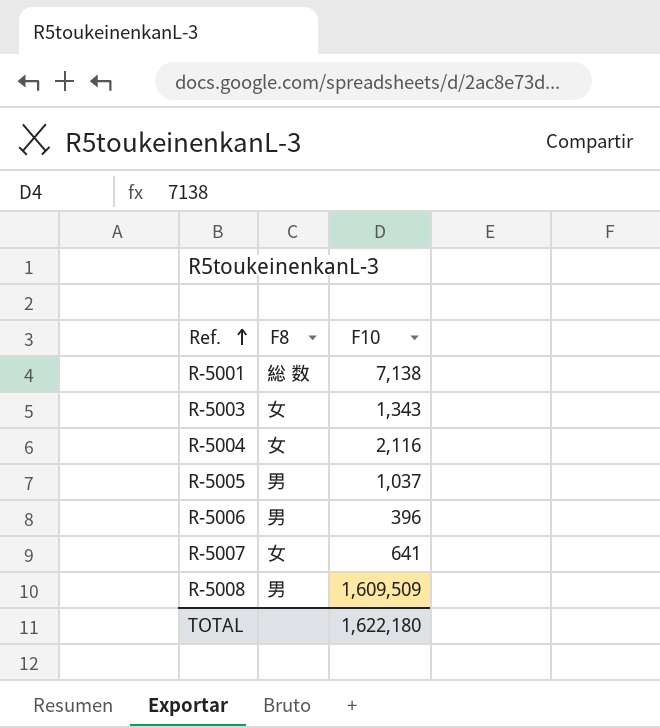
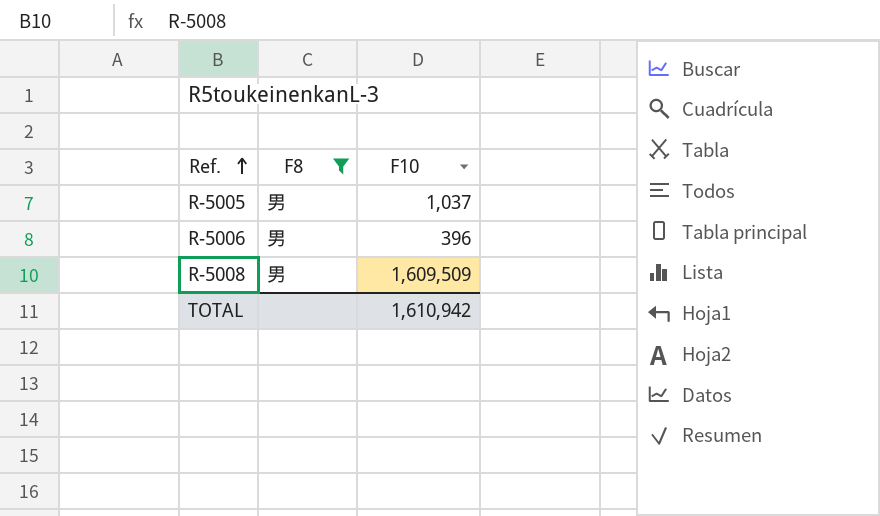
filter: none -> F8 = 男
TOTAL | F10: 1,622,180 -> 1,610,942

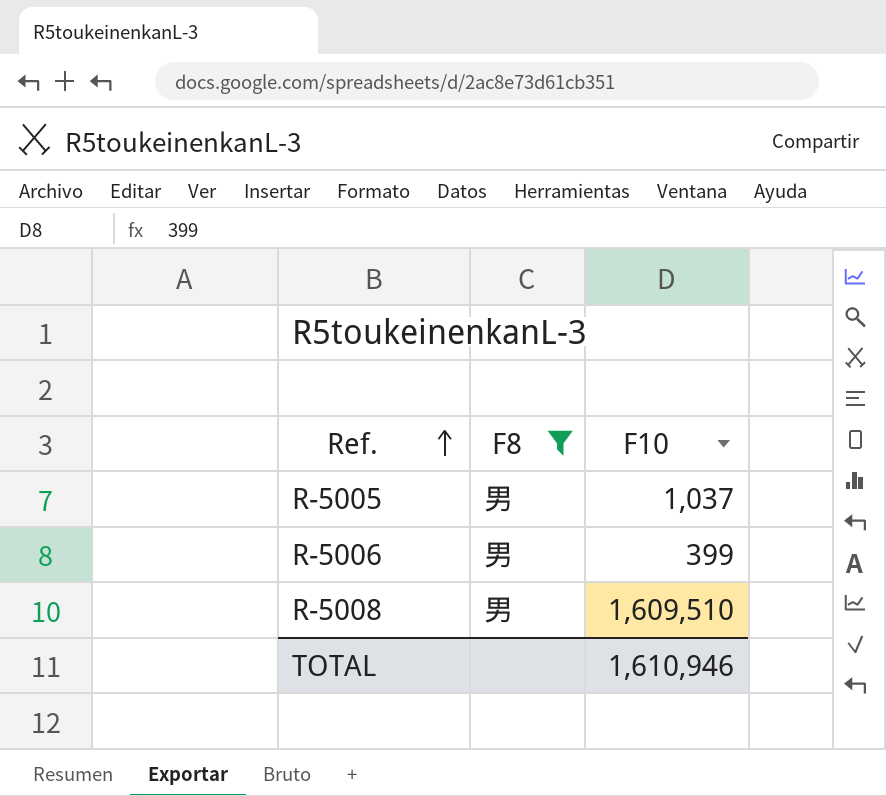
R-5006 | F10: 396 -> 399
R-5008 | F10: 1,609,509 -> 1,609,510
TOTAL | F10: 1,610,942 -> 1,610,946

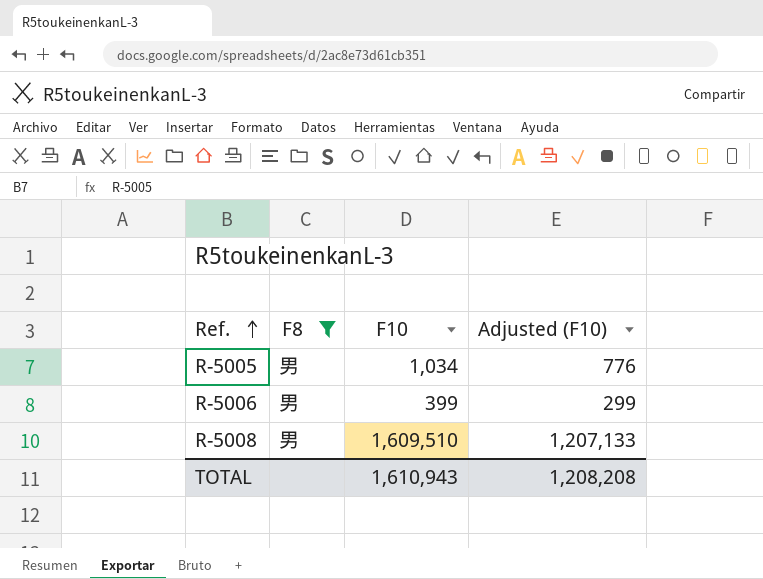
column Adjusted (F10) | formula: none -> [F10] * 0.75
R-5005 | F10: 1,037 -> 1,034
TOTAL | F10: 1,610,946 -> 1,610,943

